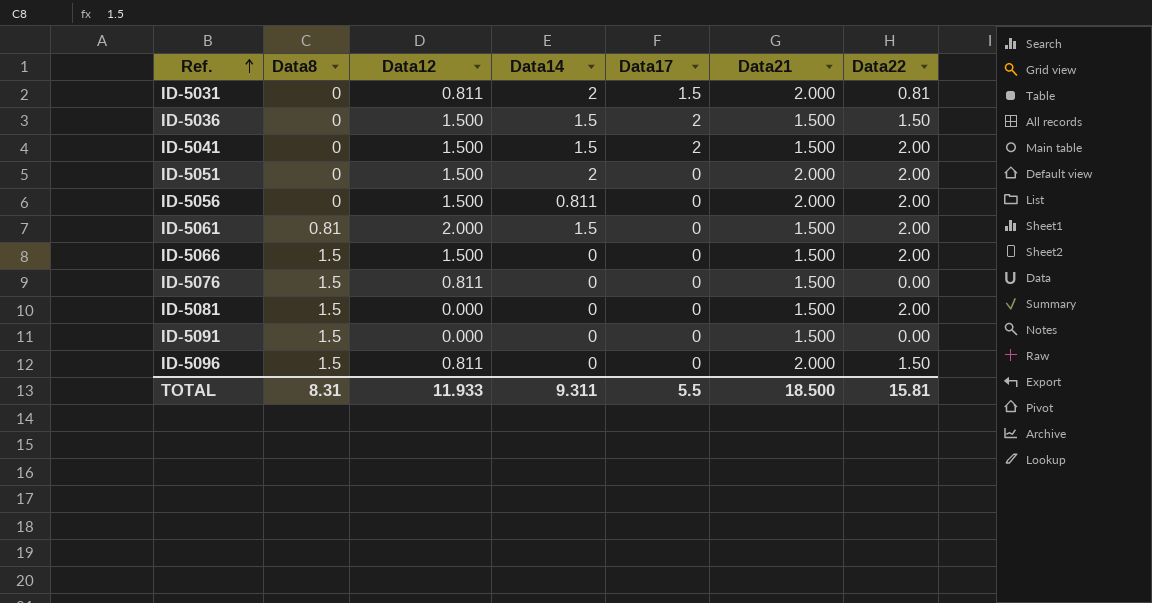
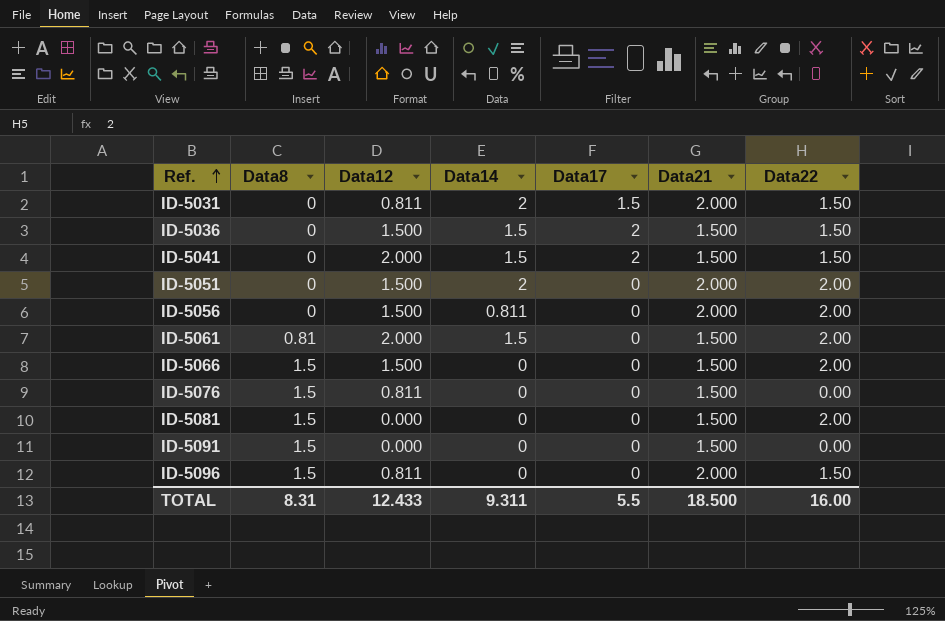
ID-5031 | Data22: 0.81 -> 1.50
ID-5041 | Data12: 1.500 -> 2.000
ID-5041 | Data22: 2.00 -> 1.50
TOTAL | Data12: 11.933 -> 12.433
TOTAL | Data22: 15.81 -> 16.00

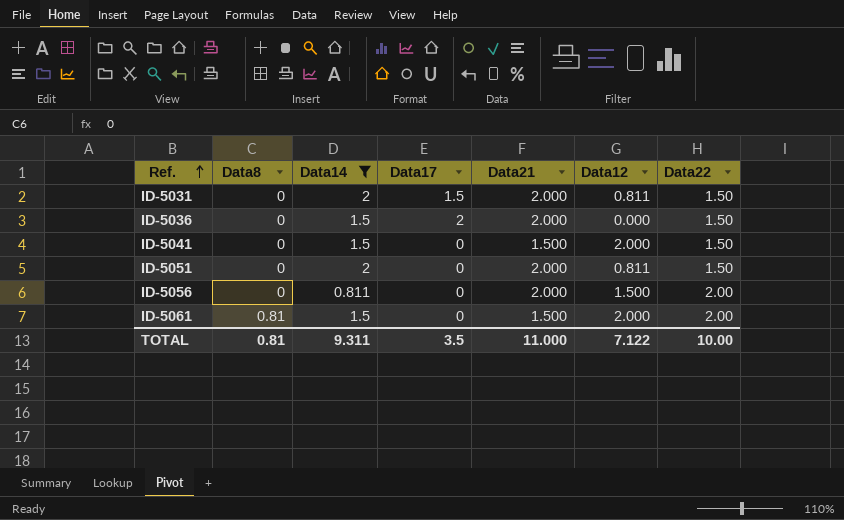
filter: none -> Data14 != 0
column Data12 | position: 3 -> 6
ID-5036 | Data21: 1.500 -> 2.000
ID-5036 | Data12: 1.500 -> 0.000
ID-5041 | Data17: 2 -> 0
ID-5051 | Data12: 1.500 -> 0.811
ID-5051 | Data22: 2.00 -> 1.50
TOTAL | Data8: 8.31 -> 0.81
TOTAL | Data17: 5.5 -> 3.5
TOTAL | Data21: 18.500 -> 11.000
TOTAL | Data12: 12.433 -> 7.122
TOTAL | Data22: 16.00 -> 10.00

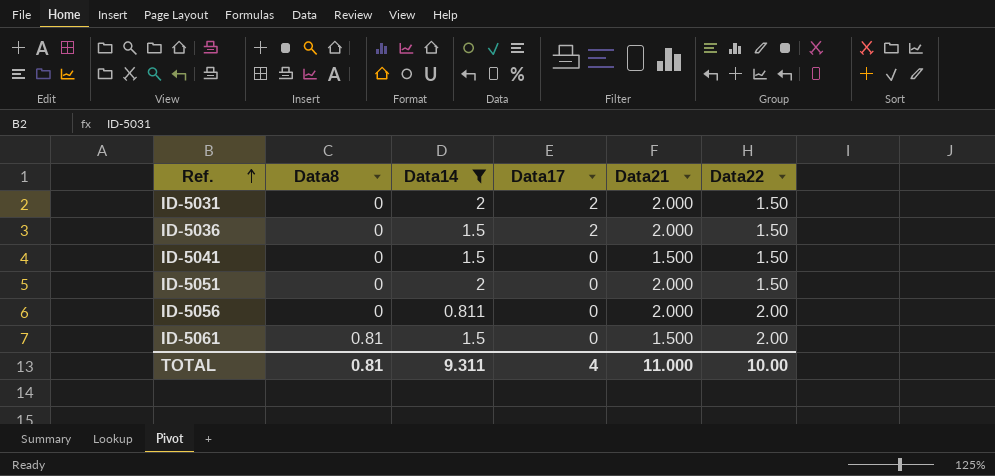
column Data12 | position: 6 -> none
ID-5031 | Data17: 1.5 -> 2
TOTAL | Data17: 3.5 -> 4

